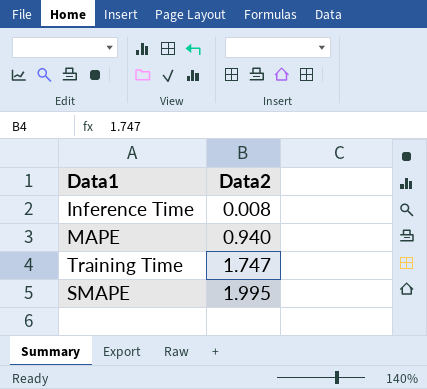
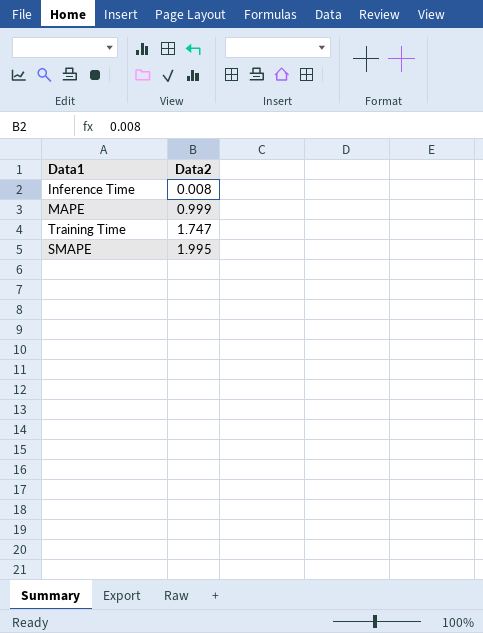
MAPE | Data2: 0.940 -> 0.999

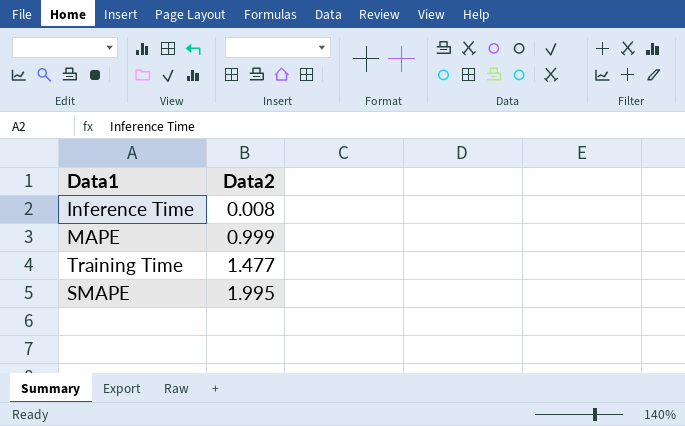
Training Time | Data2: 1.747 -> 1.477

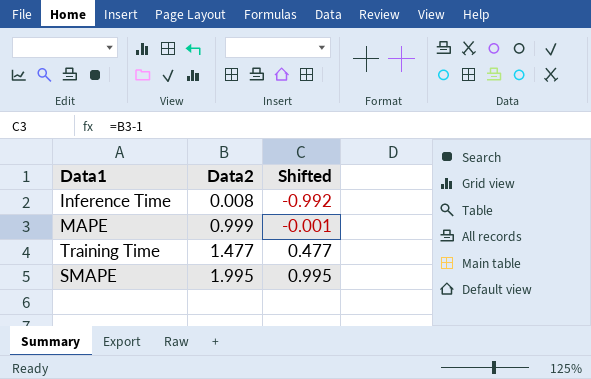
column Shifted | formula: none -> [Data2] - 1

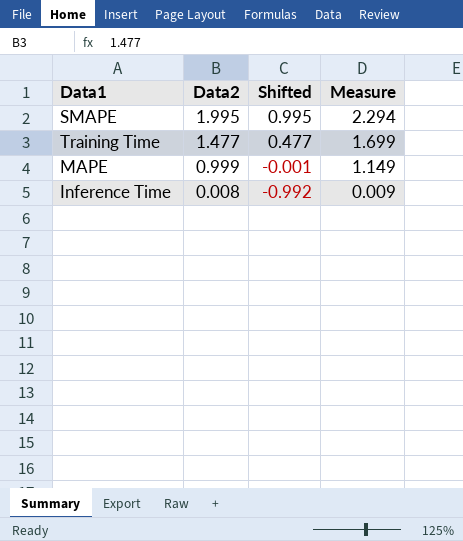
row order: Data2 ascending -> Data2 descending
column Measure | formula: none -> [Data2] * 1.15

